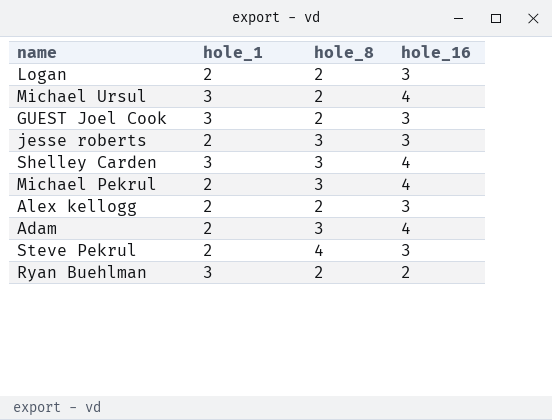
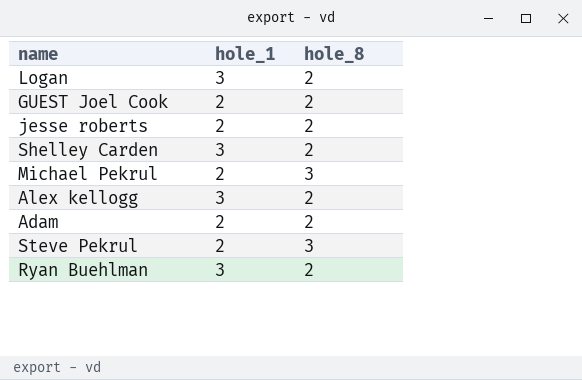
column hole_16 | position: 4 -> none
row Michael Ursul: 3 | 2 | 4 -> none
Logan | hole_1: 2 -> 3
GUEST Joel Cook | hole_1: 3 -> 2
jesse roberts | hole_8: 3 -> 2
Shelley Carden | hole_8: 3 -> 2
Alex kellogg | hole_1: 2 -> 3
Adam | hole_8: 3 -> 2
Steve Pekrul | hole_8: 4 -> 3

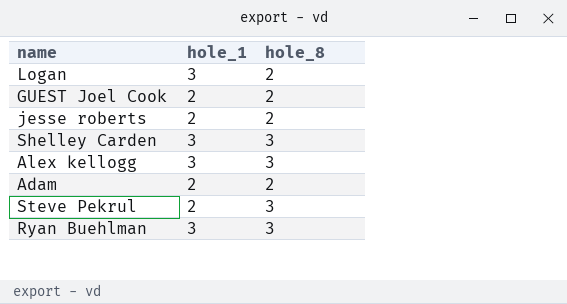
row Michael Pekrul: 2 | 3 -> none
Shelley Carden | hole_8: 2 -> 3
Alex kellogg | hole_8: 2 -> 3
Ryan Buehlman | hole_8: 2 -> 3

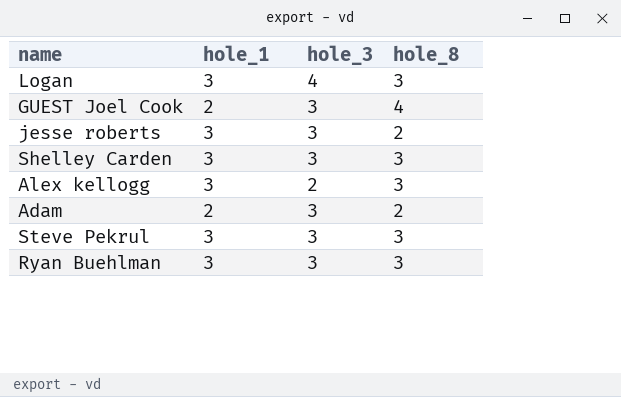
column hole_3 | position: none -> 3
Logan | hole_8: 2 -> 3
GUEST Joel Cook | hole_8: 2 -> 4
jesse roberts | hole_1: 2 -> 3
Steve Pekrul | hole_1: 2 -> 3

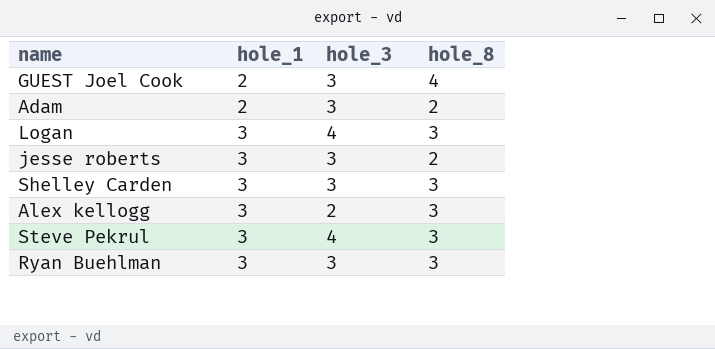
row order: none -> hole_1 ascending
Steve Pekrul | hole_3: 3 -> 4

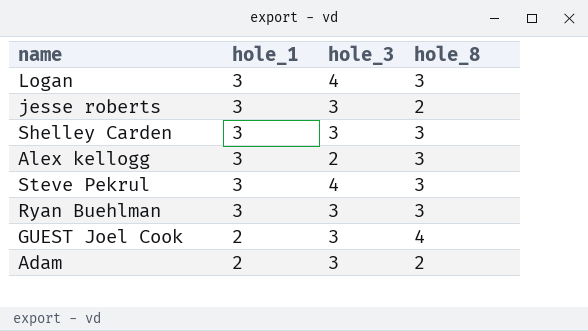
row order: hole_1 ascending -> hole_1 descending

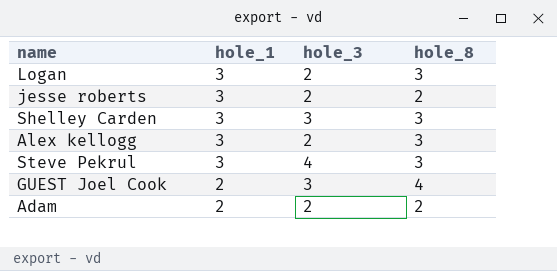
row Ryan Buehlman: 3 | 3 | 3 -> none
Logan | hole_3: 4 -> 2
jesse roberts | hole_3: 3 -> 2
Adam | hole_3: 3 -> 2

